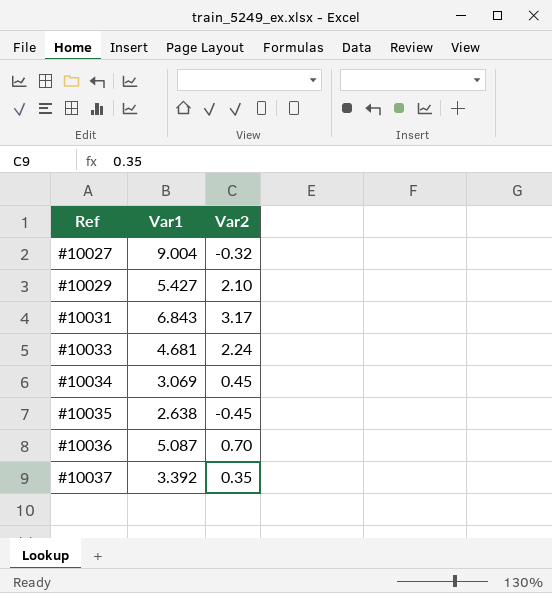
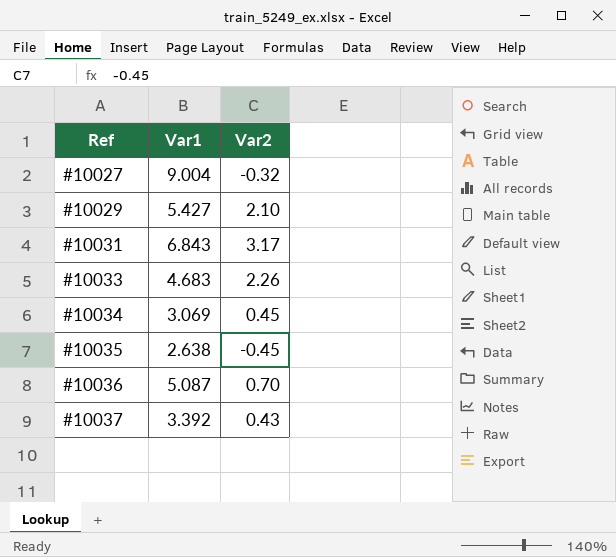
#10033 | Var1: 4.681 -> 4.683
#10033 | Var2: 2.24 -> 2.26
#10037 | Var2: 0.35 -> 0.43

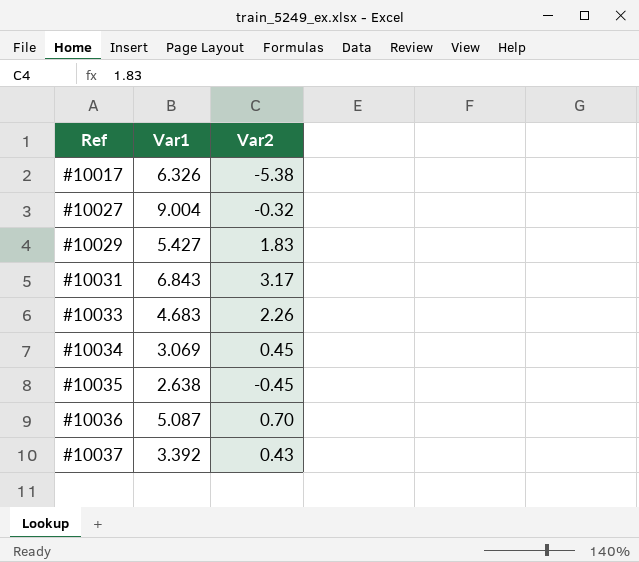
row #10017: none -> 6.326 | -5.38
#10029 | Var2: 2.10 -> 1.83

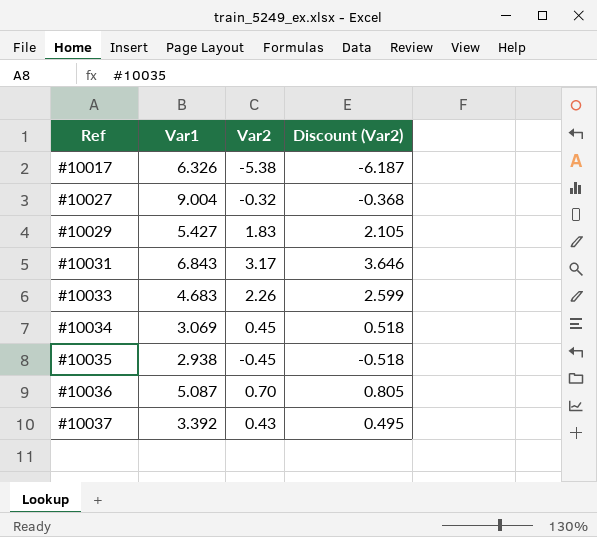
column Discount (Var2) | formula: none -> [Var2] * 1.15
#10035 | Var1: 2.638 -> 2.938

